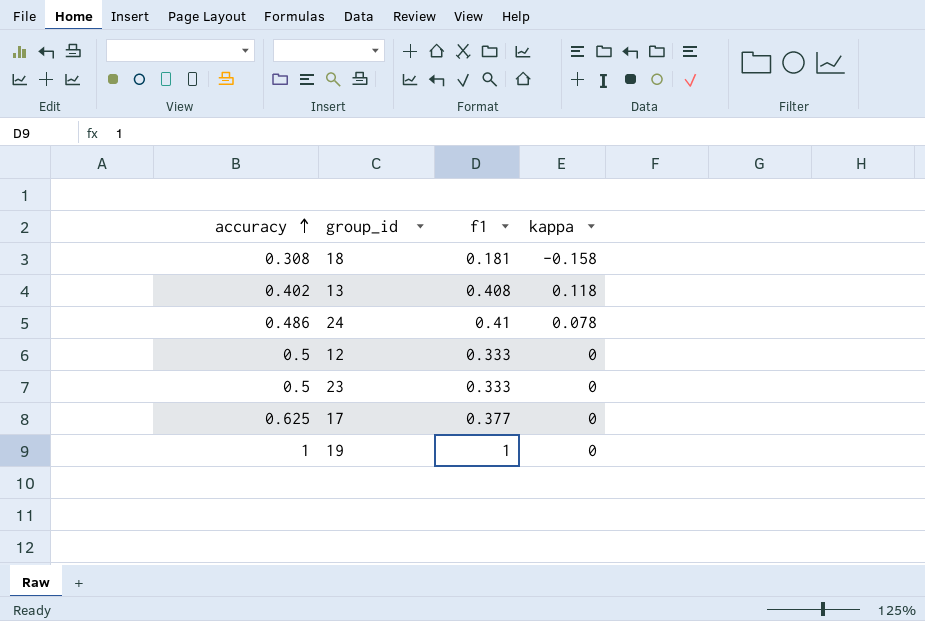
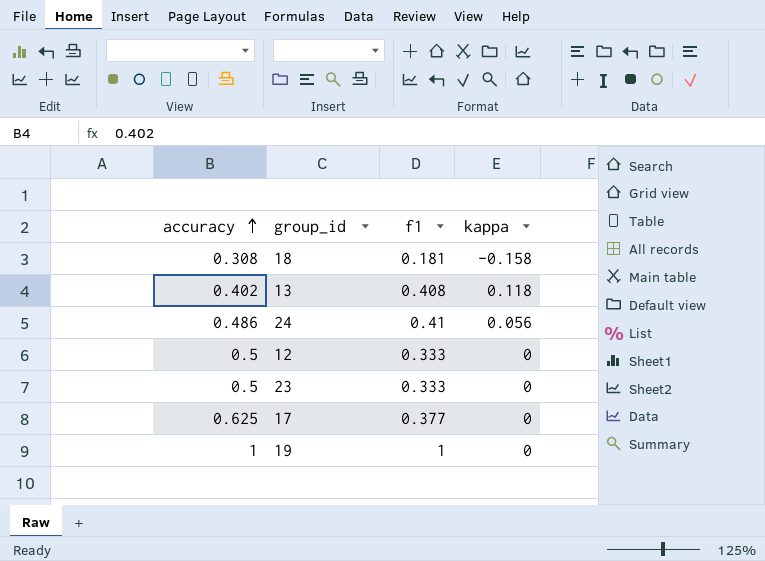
24 | kappa: 0.078 -> 0.056

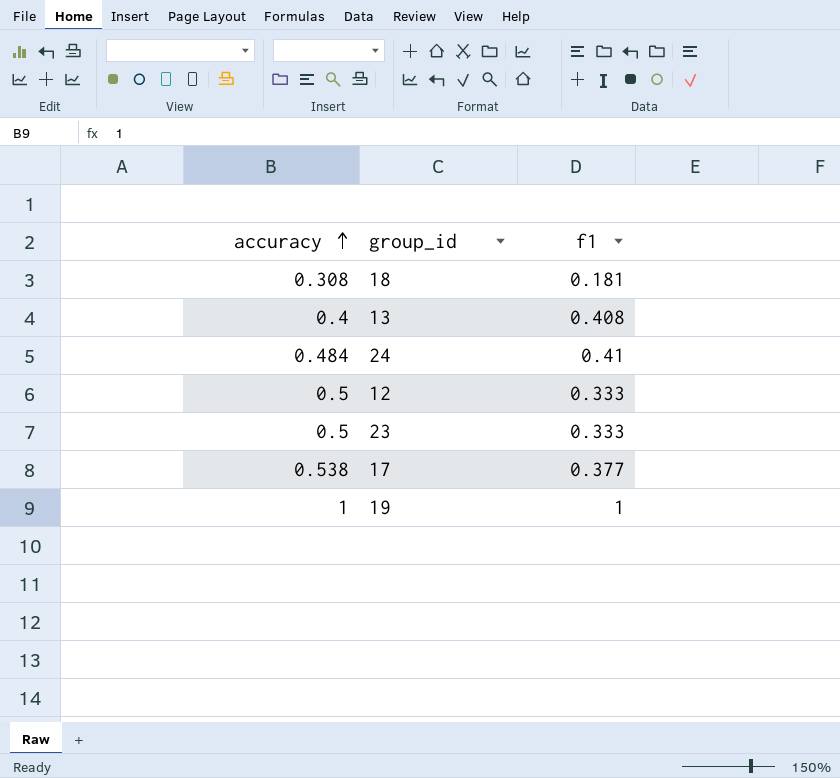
column kappa | position: 4 -> none
13 | accuracy: 0.402 -> 0.4
24 | accuracy: 0.486 -> 0.484
17 | accuracy: 0.625 -> 0.538

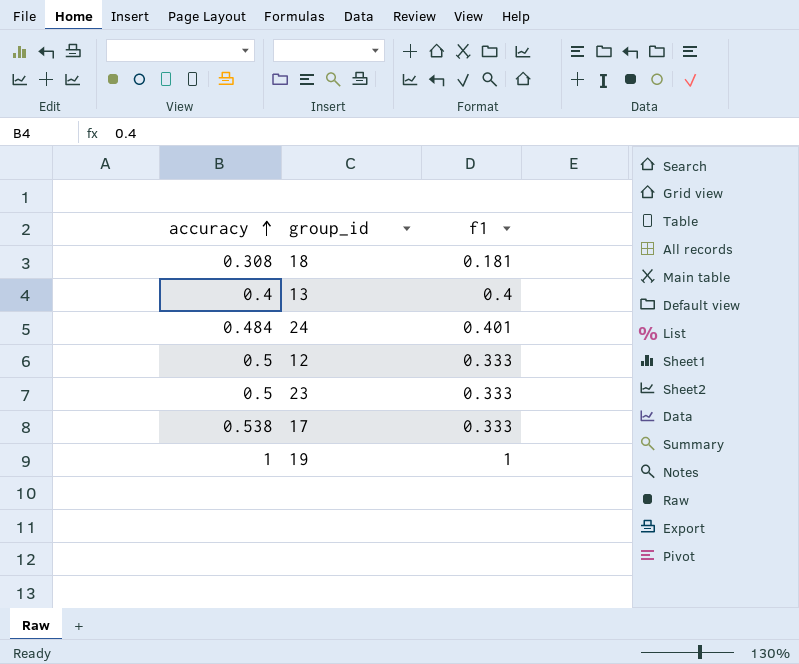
13 | f1: 0.408 -> 0.4
24 | f1: 0.41 -> 0.401
17 | f1: 0.377 -> 0.333

